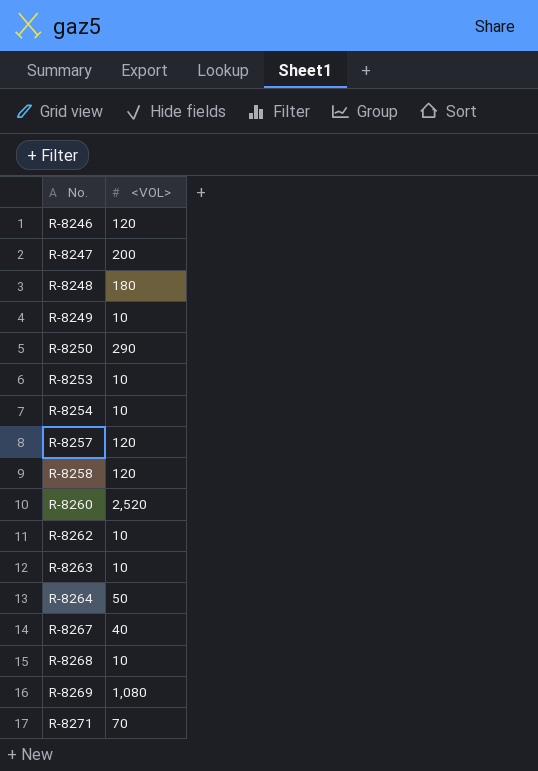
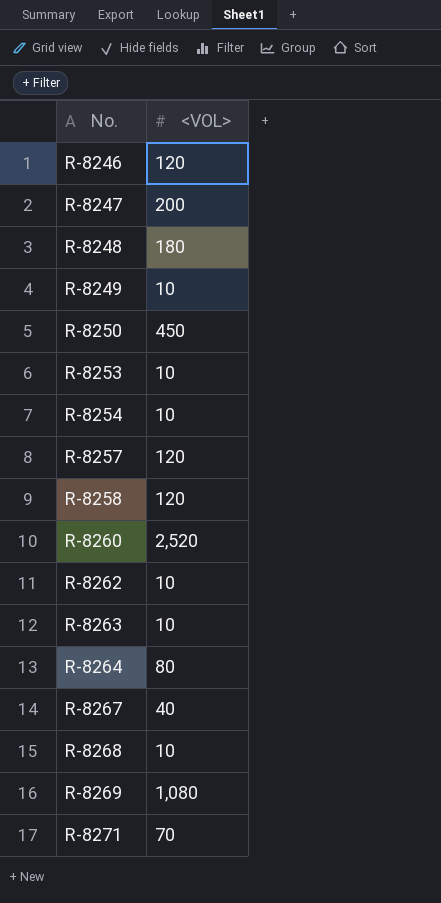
R-8250 | <VOL>: 290 -> 450
R-8264 | <VOL>: 50 -> 80

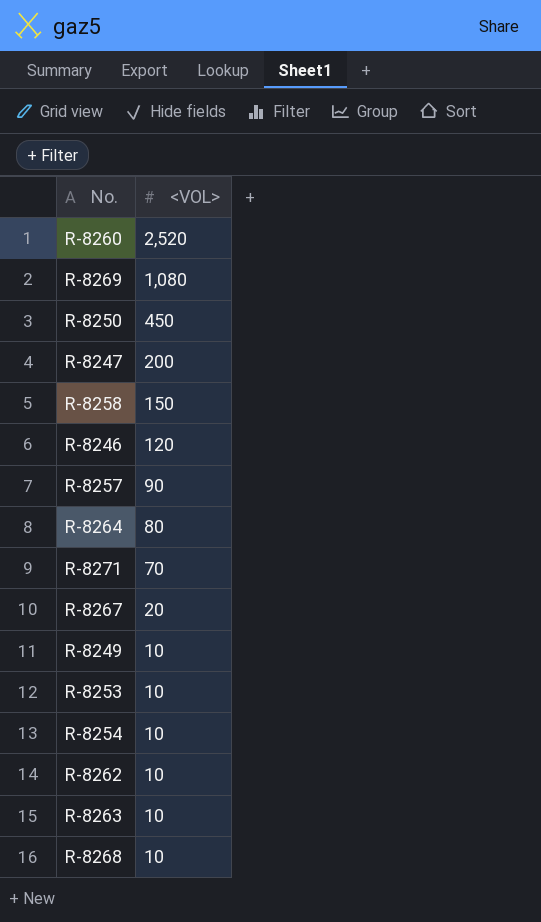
row order: No. ascending -> <VOL> descending
row R-8248: 180 -> none
R-8258 | <VOL>: 120 -> 150
R-8257 | <VOL>: 120 -> 90
R-8267 | <VOL>: 40 -> 20

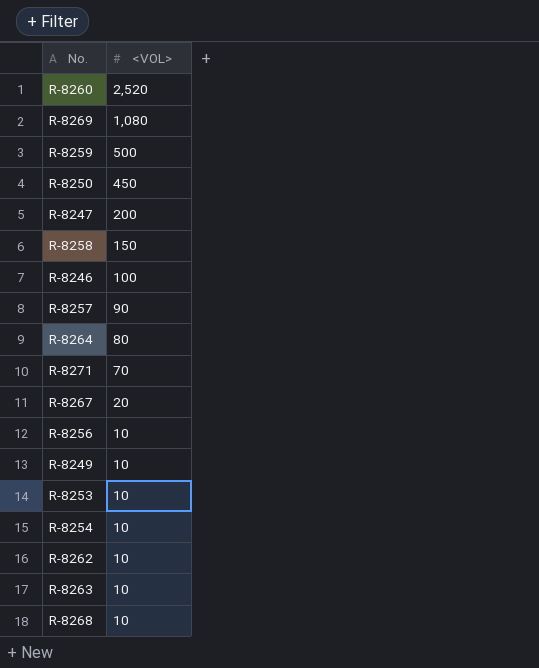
row R-8259: none -> 500
R-8246 | <VOL>: 120 -> 100
row R-8256: none -> 10

